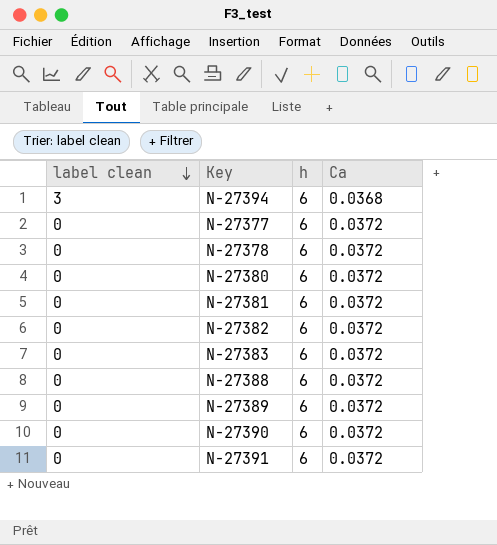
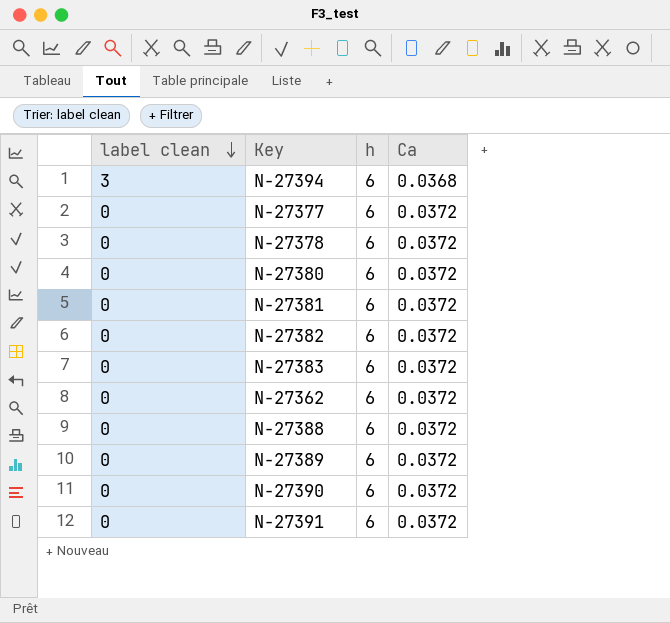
row N-27362: none -> 0 | 6 | 0.0372

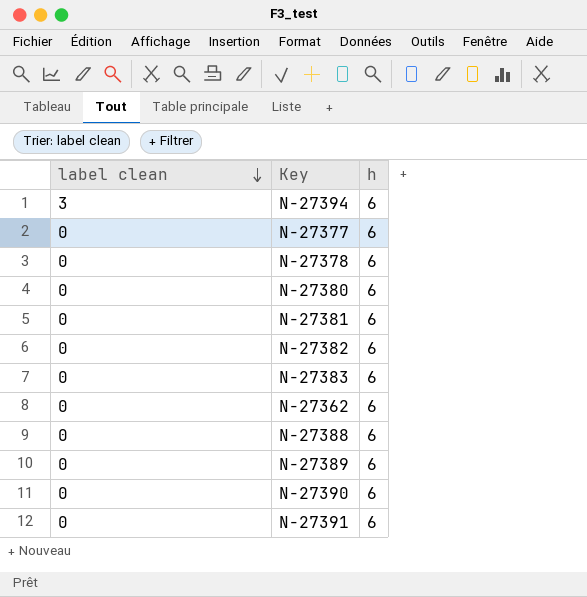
column Ca | position: 4 -> none

